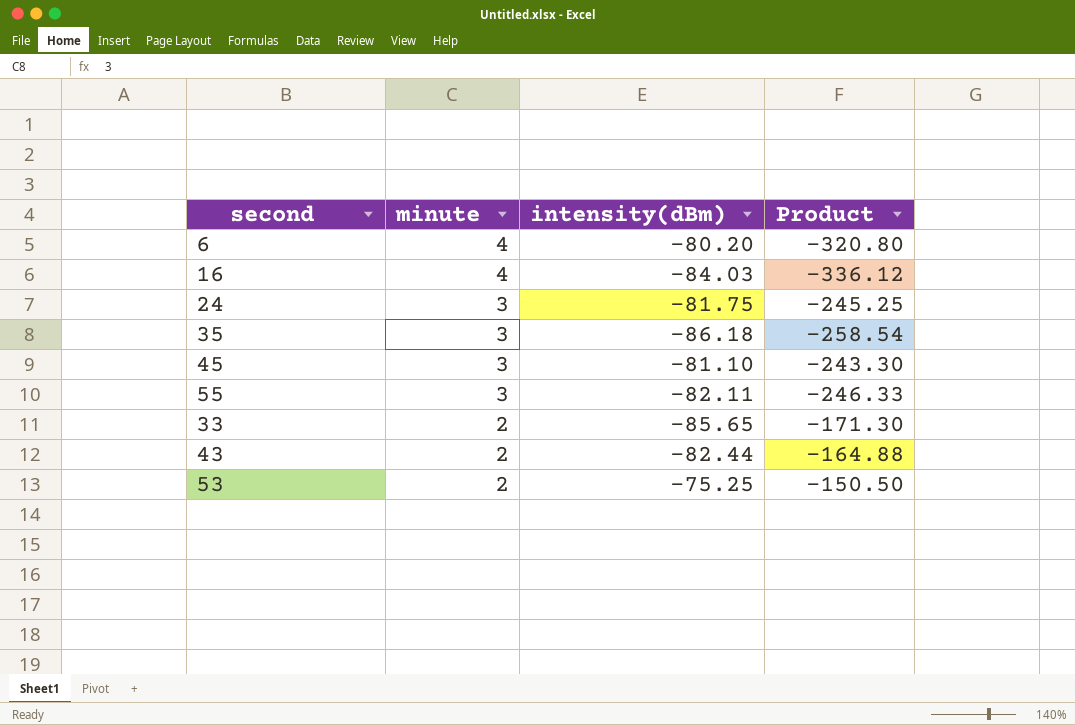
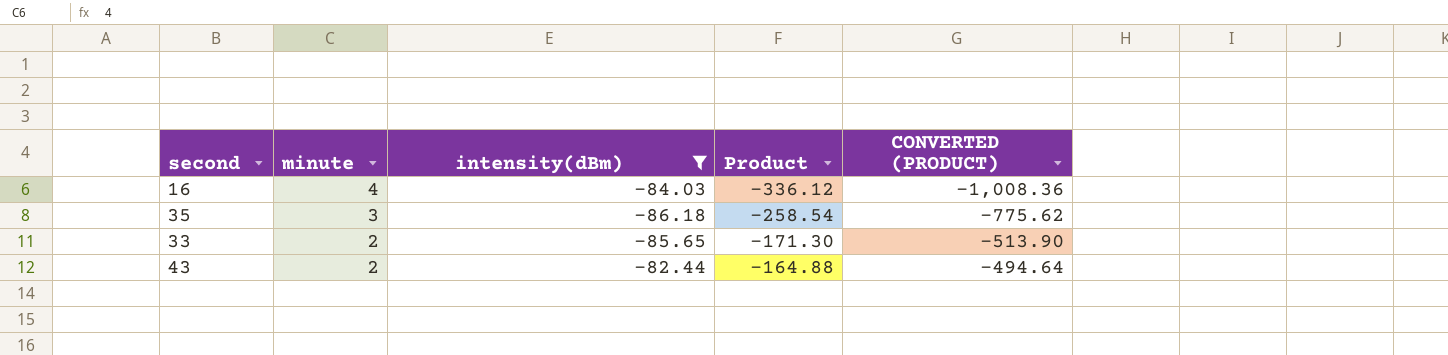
filter: none -> intensity(dBm) <= -82.44
column CONVERTED (PRODUCT) | formula: none -> [Product] * 3

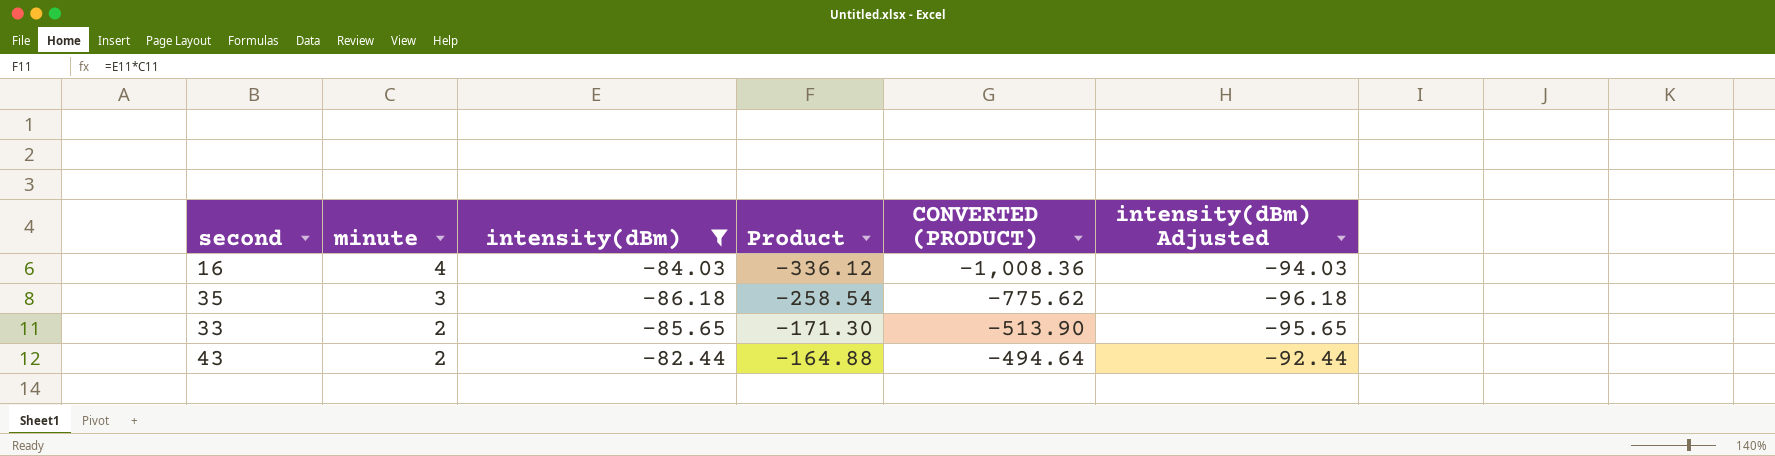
column intensity(dBm) Adjusted | formula: none -> [intensity(dBm)] - 10

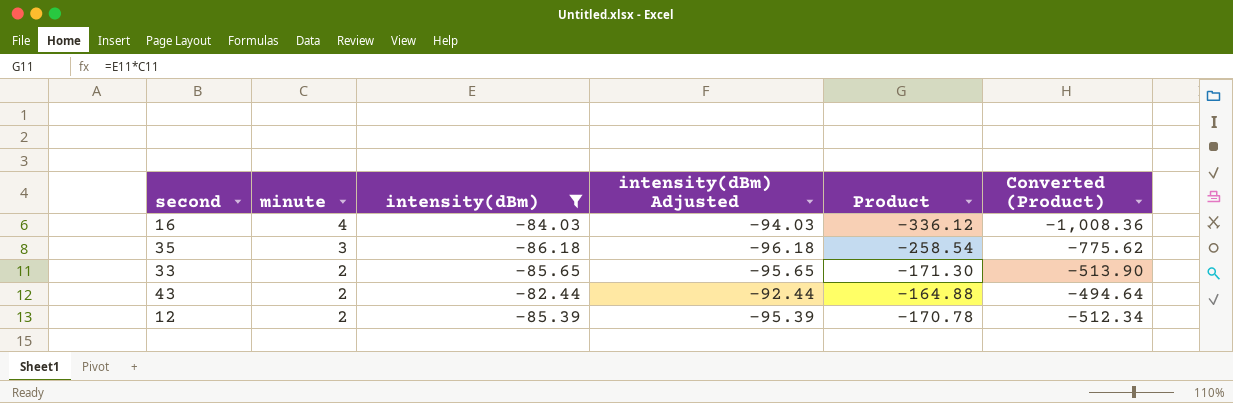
column intensity(dBm) Adjusted | position: 6 -> 4
column name: CONVERTED (PRODUCT) -> Converted (Product)
row 12: none -> 2 | -85.39 | -95.39 | -170.78 | -512.34

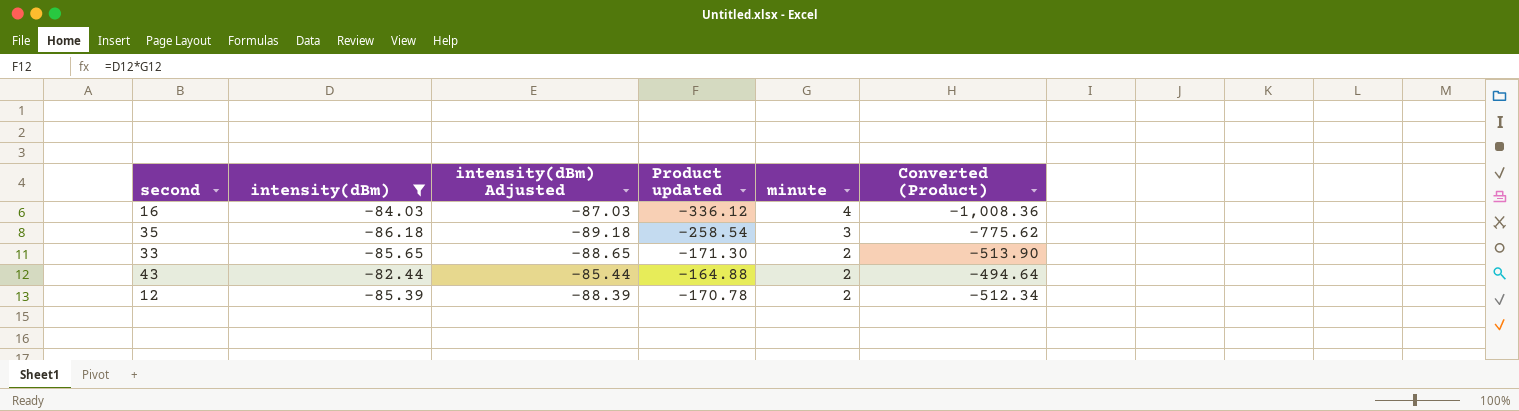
column intensity(dBm) Adjusted | formula: [intensity(dBm)] - 10 -> [intensity(dBm)] - 3
column name: Product -> Product updated
column minute | position: 2 -> 5

